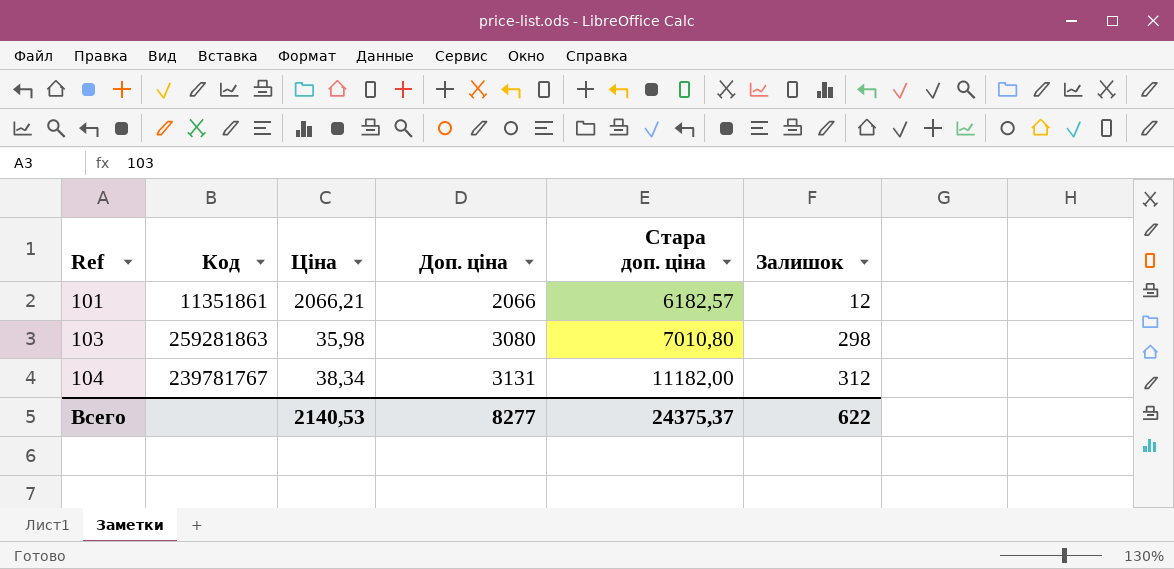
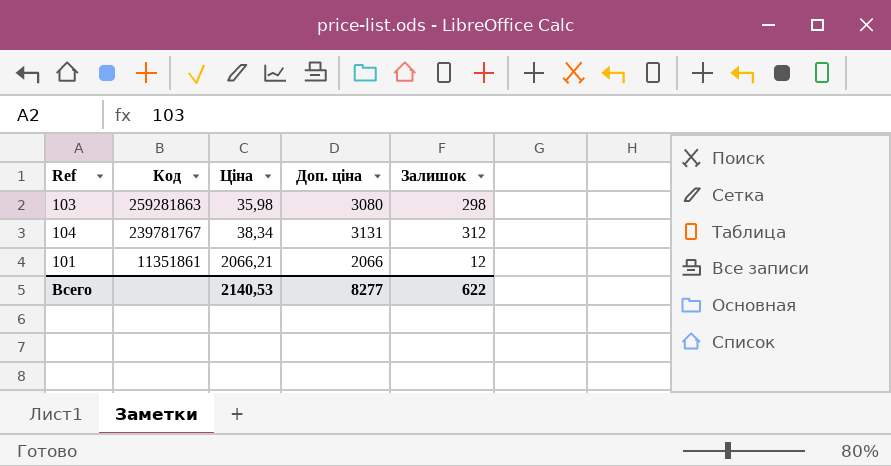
row order: Ref ascending -> Код descending
column Стара доп. ціна | position: 5 -> none

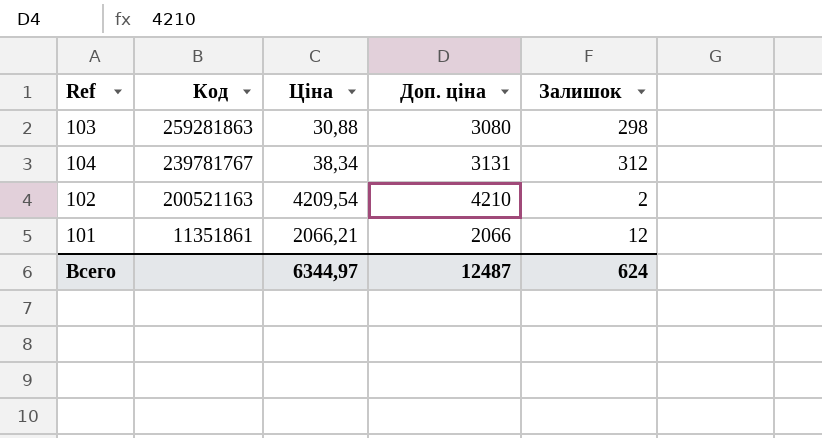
103 | Ціна: 35,98 -> 30,88
row 102: none -> 200521163 | 4209,54 | 4210 | 2
Всего | Ціна: 2140,53 -> 6344,97
Всего | Доп. ціна: 8277 -> 12487
Всего | Залишок: 622 -> 624

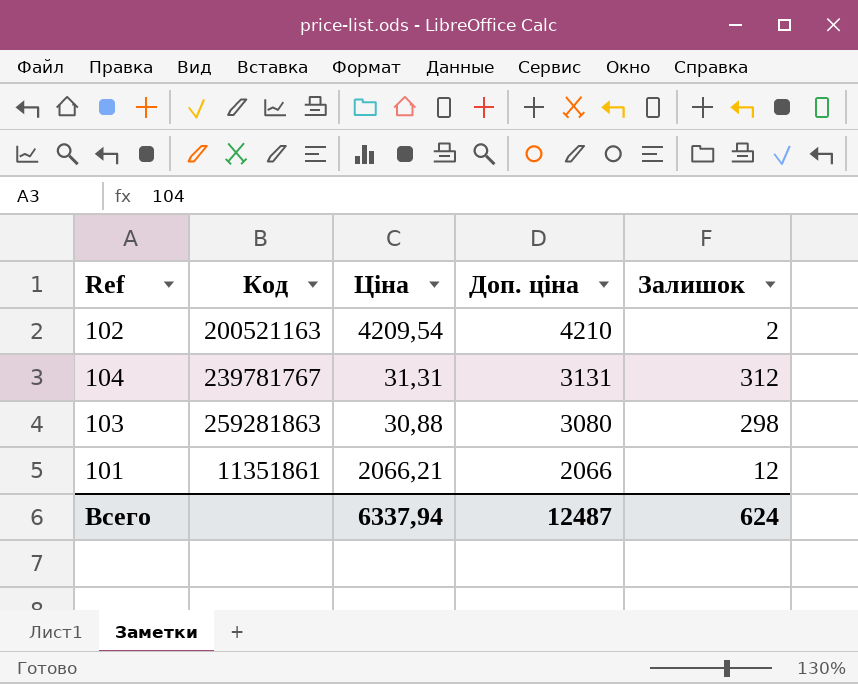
row order: Код descending -> Доп. ціна descending
104 | Ціна: 38,34 -> 31,31
Всего | Ціна: 6344,97 -> 6337,94

